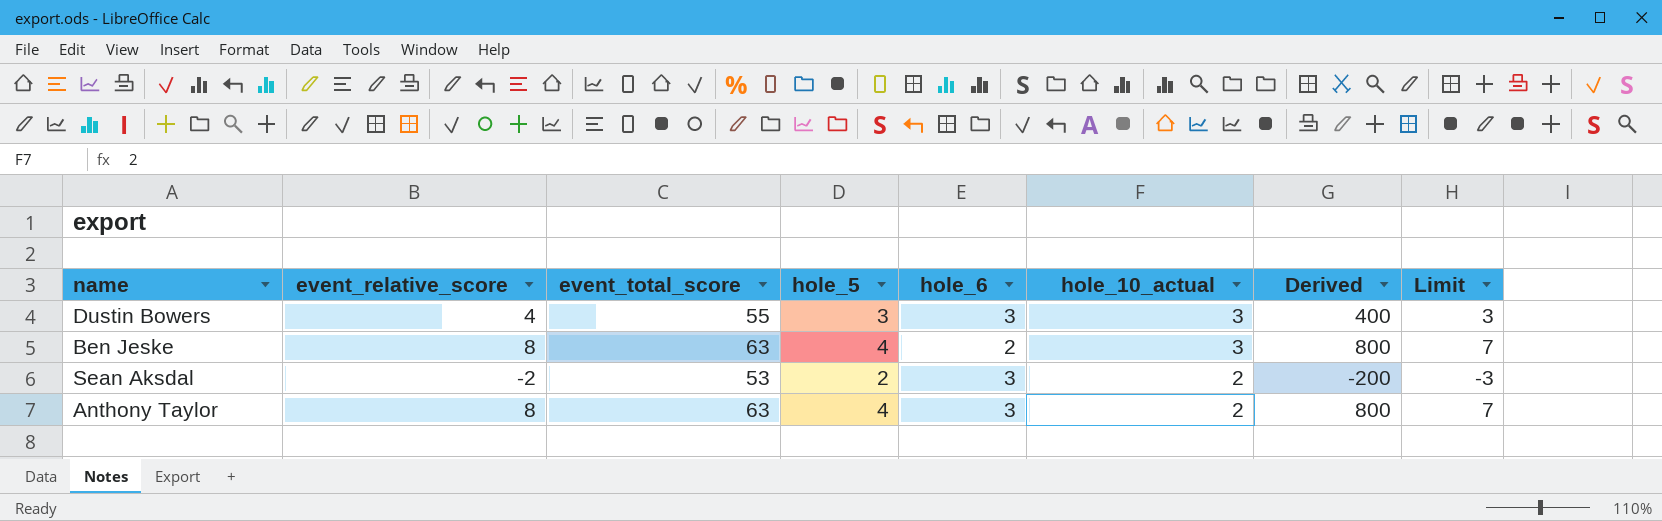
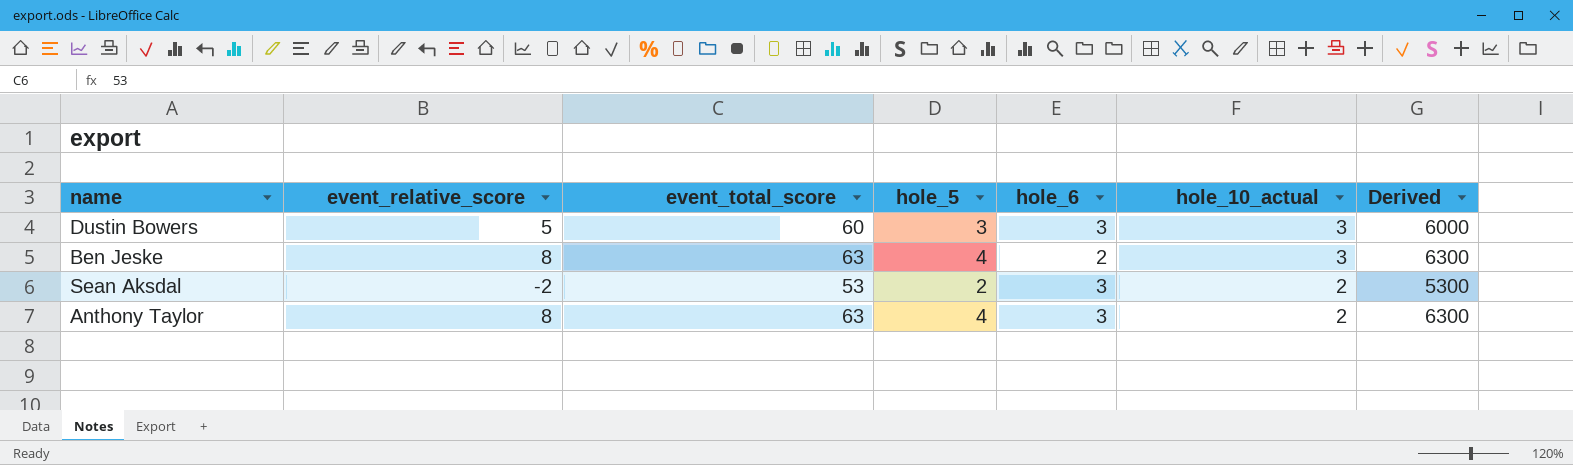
column Limit | formula: [event_relative_score] - 1 -> none
column Derived | formula: [event_relative_score] * 100 -> [event_total_score] * 100
Dustin Bowers | event_relative_score: 4 -> 5
Dustin Bowers | event_total_score: 55 -> 60

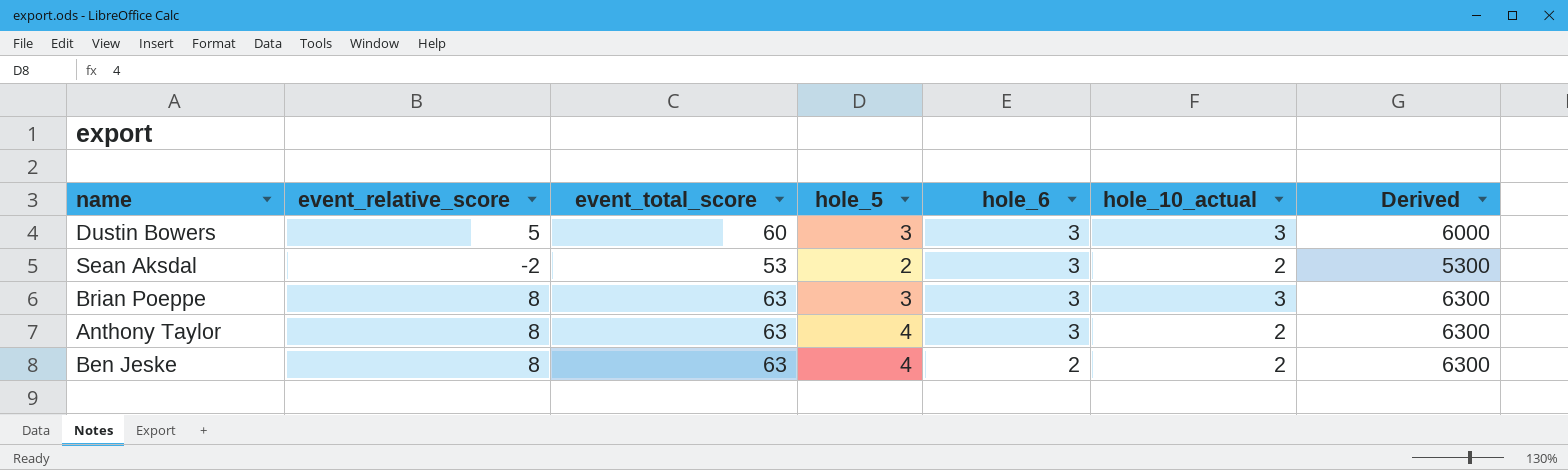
row order: hole_10_actual descending -> hole_6 descending
row Brian Poeppe: none -> 8 | 63 | 3 | 3 | 3 | 6300
Ben Jeske | hole_10_actual: 3 -> 2

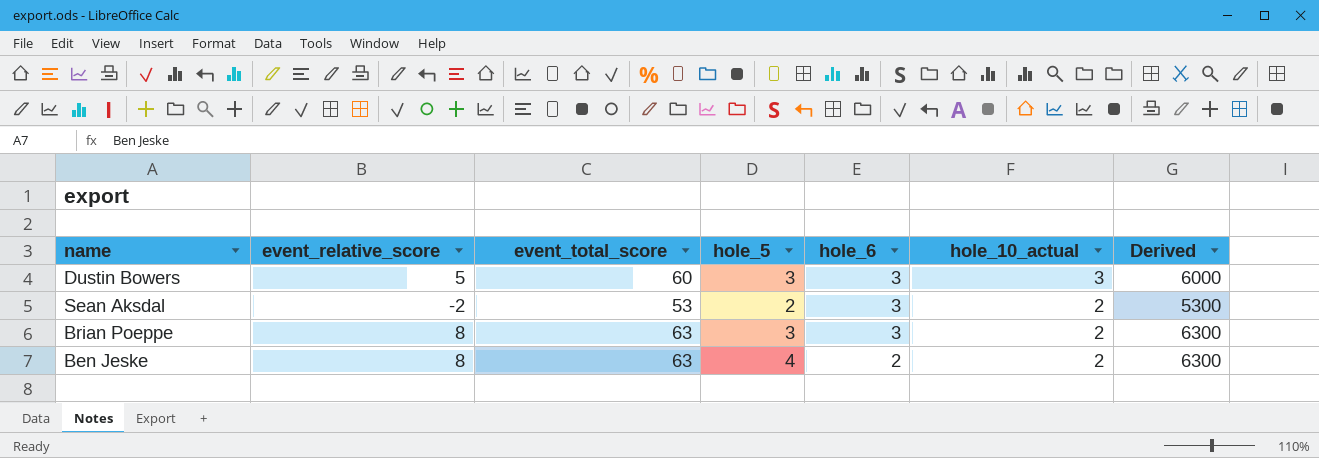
row Anthony Taylor: 8 | 63 | 4 | 3 | 2 | 6300 -> none
Brian Poeppe | hole_10_actual: 3 -> 2

